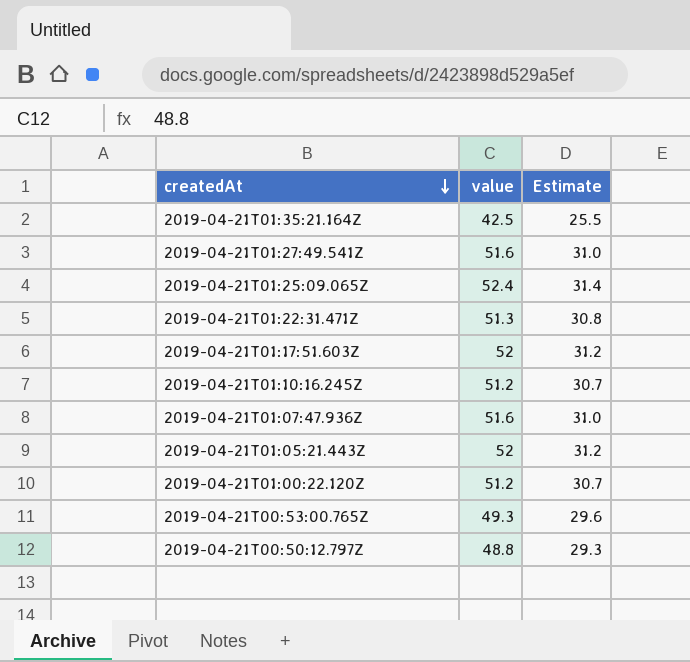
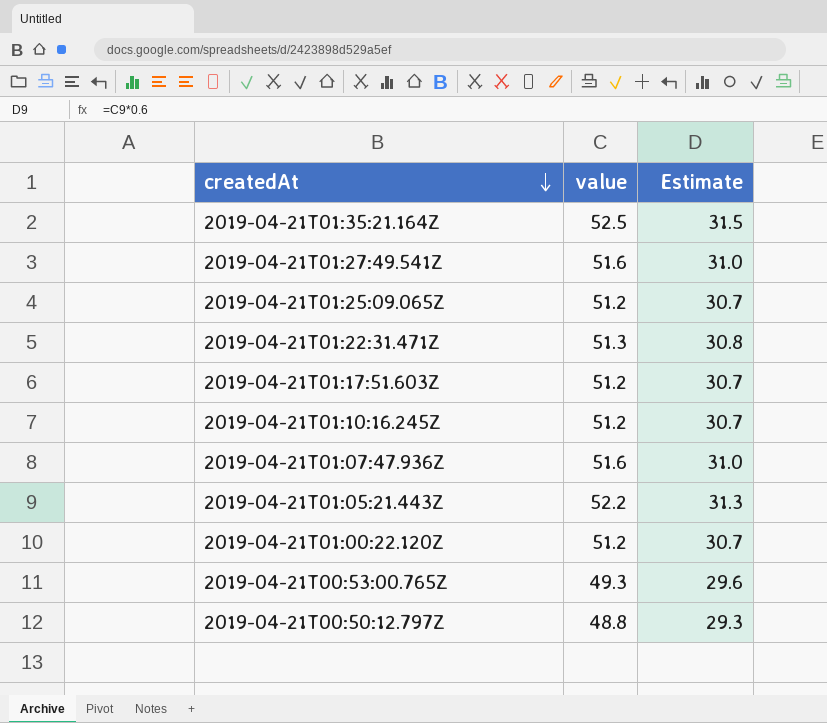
2019-04-21T01:35:21.164Z | value: 42.5 -> 52.5
2019-04-21T01:35:21.164Z | Estimate: 25.5 -> 31.5
2019-04-21T01:25:09.065Z | value: 52.4 -> 51.2
2019-04-21T01:25:09.065Z | Estimate: 31.4 -> 30.7
2019-04-21T01:17:51.603Z | value: 52 -> 51.2
2019-04-21T01:17:51.603Z | Estimate: 31.2 -> 30.7
2019-04-21T01:05:21.443Z | value: 52 -> 52.2
2019-04-21T01:05:21.443Z | Estimate: 31.2 -> 31.3

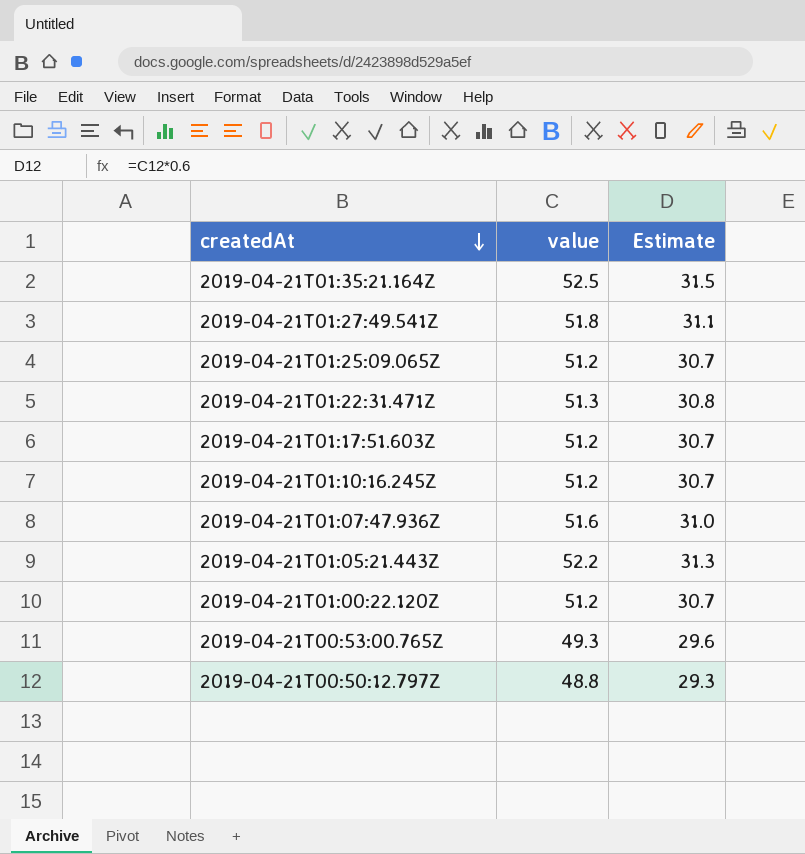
2019-04-21T01:27:49.541Z | value: 51.6 -> 51.8
2019-04-21T01:27:49.541Z | Estimate: 31.0 -> 31.1

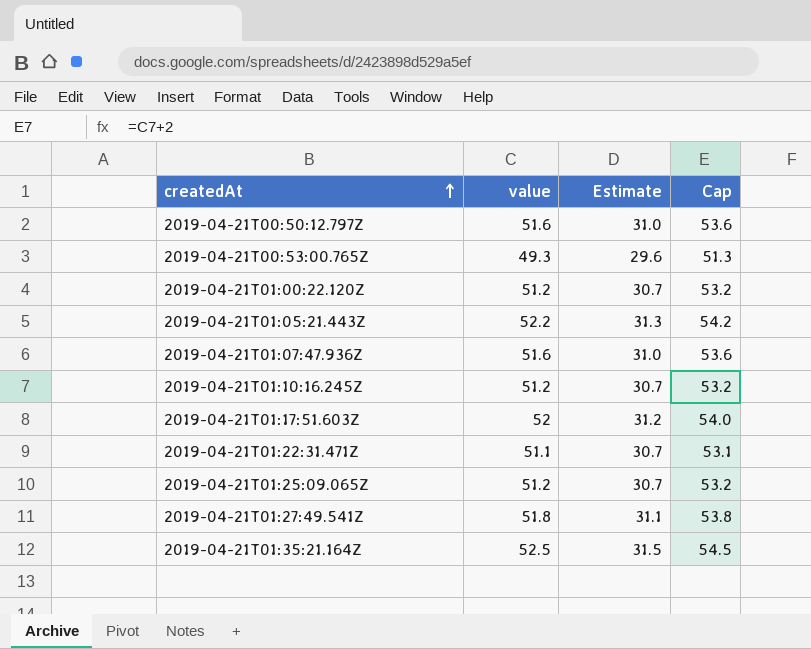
row order: createdAt descending -> createdAt ascending
column Cap | formula: none -> [value] + 2
2019-04-21T00:50:12.797Z | value: 48.8 -> 51.6
2019-04-21T00:50:12.797Z | Estimate: 29.3 -> 31.0
2019-04-21T01:17:51.603Z | value: 51.2 -> 52
2019-04-21T01:17:51.603Z | Estimate: 30.7 -> 31.2
2019-04-21T01:22:31.471Z | value: 51.3 -> 51.1
2019-04-21T01:22:31.471Z | Estimate: 30.8 -> 30.7

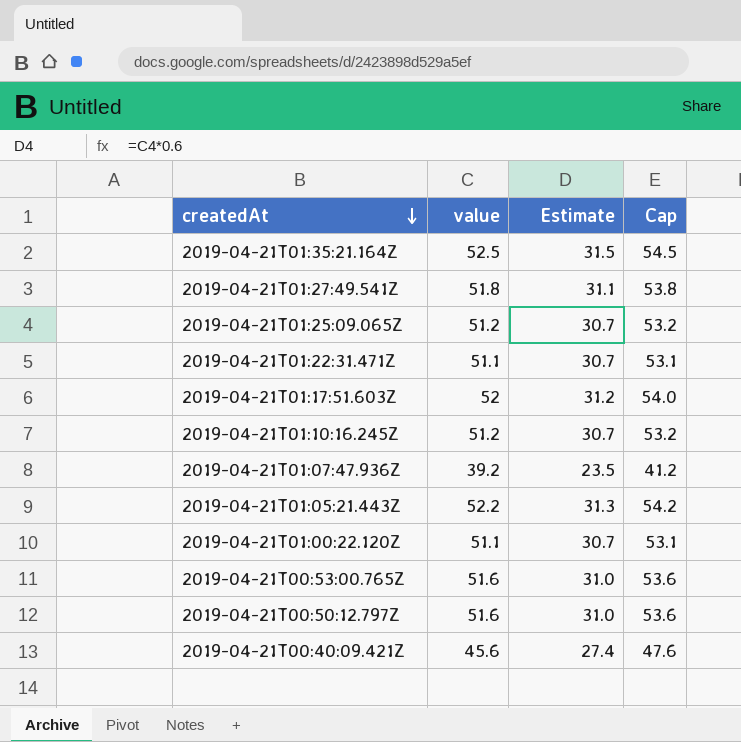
row order: createdAt ascending -> createdAt descending
2019-04-21T01:07:47.936Z | value: 51.6 -> 39.2
2019-04-21T01:07:47.936Z | Estimate: 31.0 -> 23.5
2019-04-21T01:07:47.936Z | Cap: 53.6 -> 41.2
2019-04-21T01:00:22.120Z | value: 51.2 -> 51.1
2019-04-21T01:00:22.120Z | Cap: 53.2 -> 53.1
2019-04-21T00:53:00.765Z | value: 49.3 -> 51.6
2019-04-21T00:53:00.765Z | Estimate: 29.6 -> 31.0
2019-04-21T00:53:00.765Z | Cap: 51.3 -> 53.6
row 2019-04-21T00:40:09.421Z: none -> 45.6 | 27.4 | 47.6

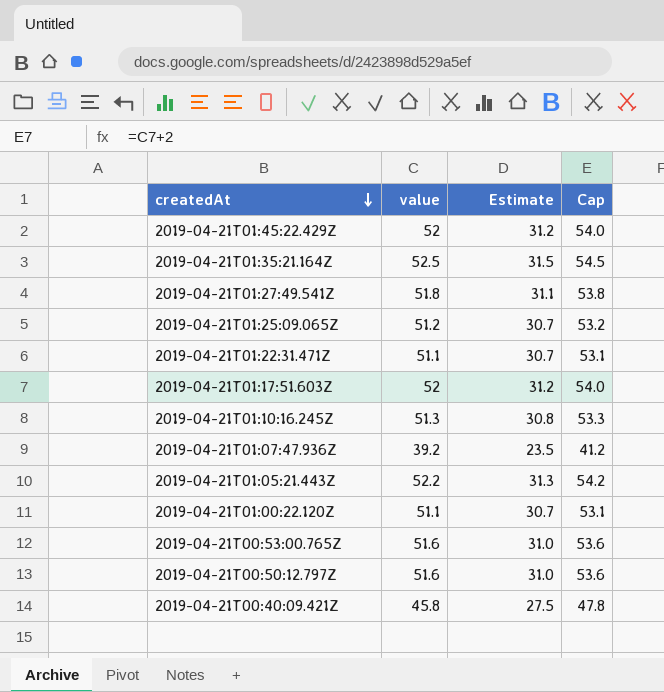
row 2019-04-21T01:45:22.429Z: none -> 52 | 31.2 | 54.0
2019-04-21T01:10:16.245Z | value: 51.2 -> 51.3
2019-04-21T01:10:16.245Z | Estimate: 30.7 -> 30.8
2019-04-21T01:10:16.245Z | Cap: 53.2 -> 53.3
2019-04-21T00:40:09.421Z | value: 45.6 -> 45.8
2019-04-21T00:40:09.421Z | Estimate: 27.4 -> 27.5
2019-04-21T00:40:09.421Z | Cap: 47.6 -> 47.8

